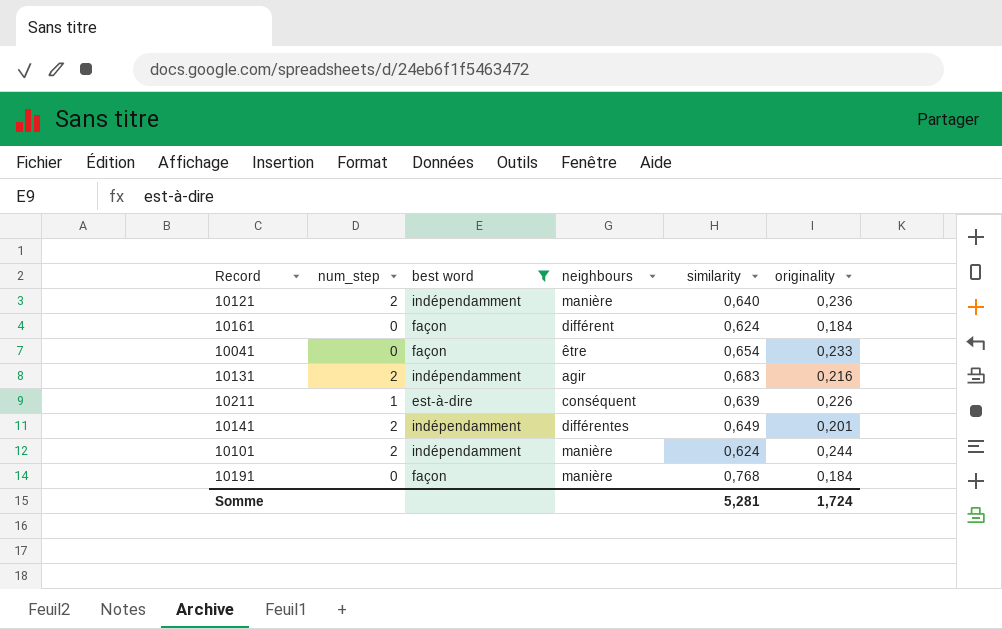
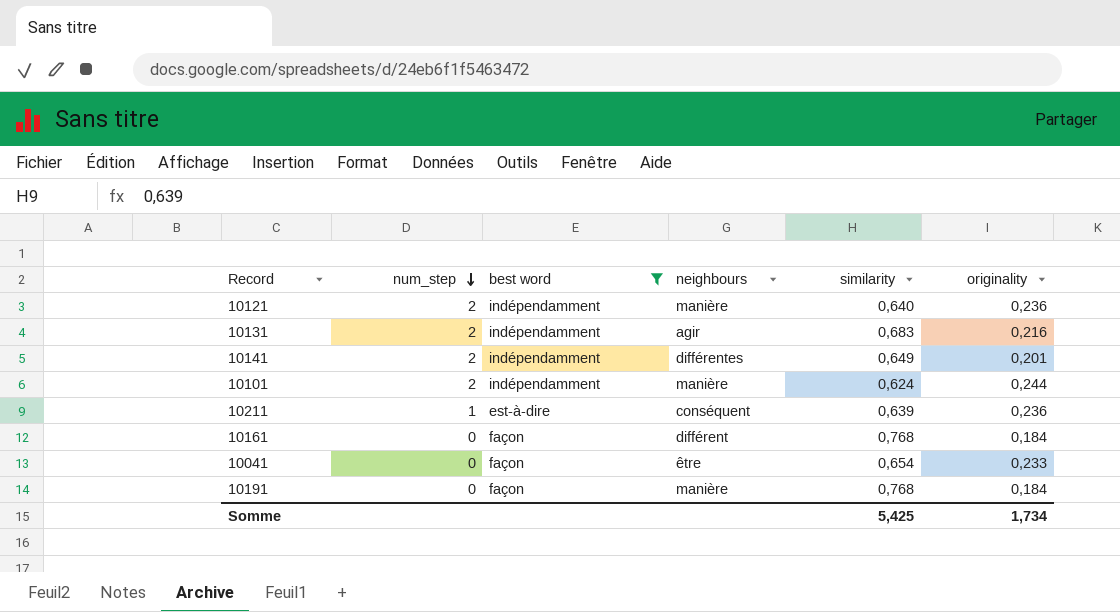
row order: none -> num_step descending
10211 | originality: 0,226 -> 0,236
10161 | similarity: 0,624 -> 0,768
Somme | similarity: 5,281 -> 5,425
Somme | originality: 1,724 -> 1,734

